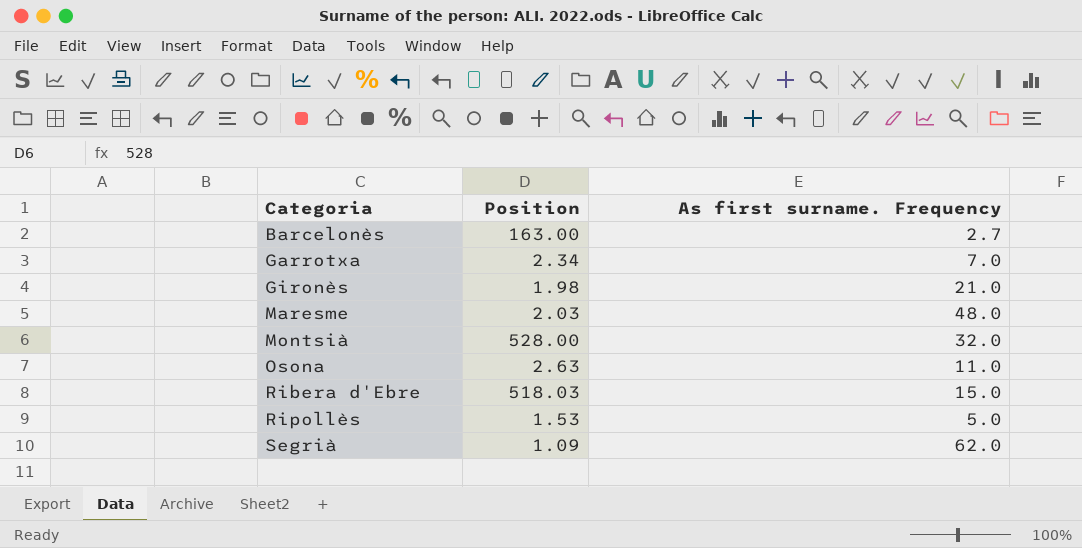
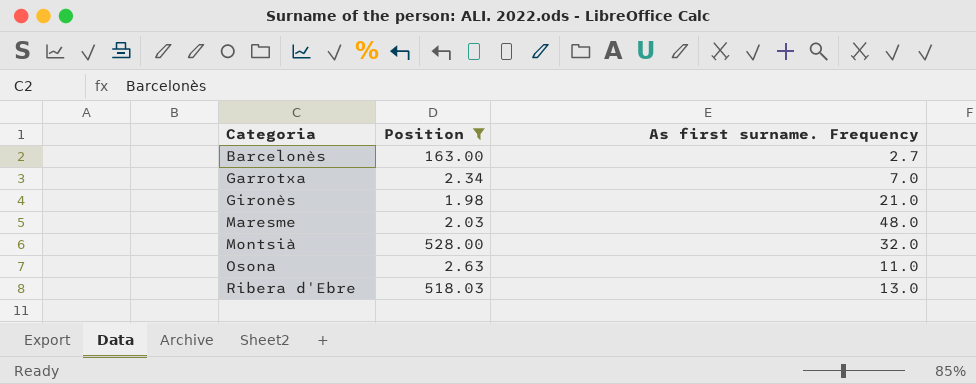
filter: none -> Position >= 1.98
Ribera d'Ebre | As first surname. Frequency: 15.0 -> 13.0

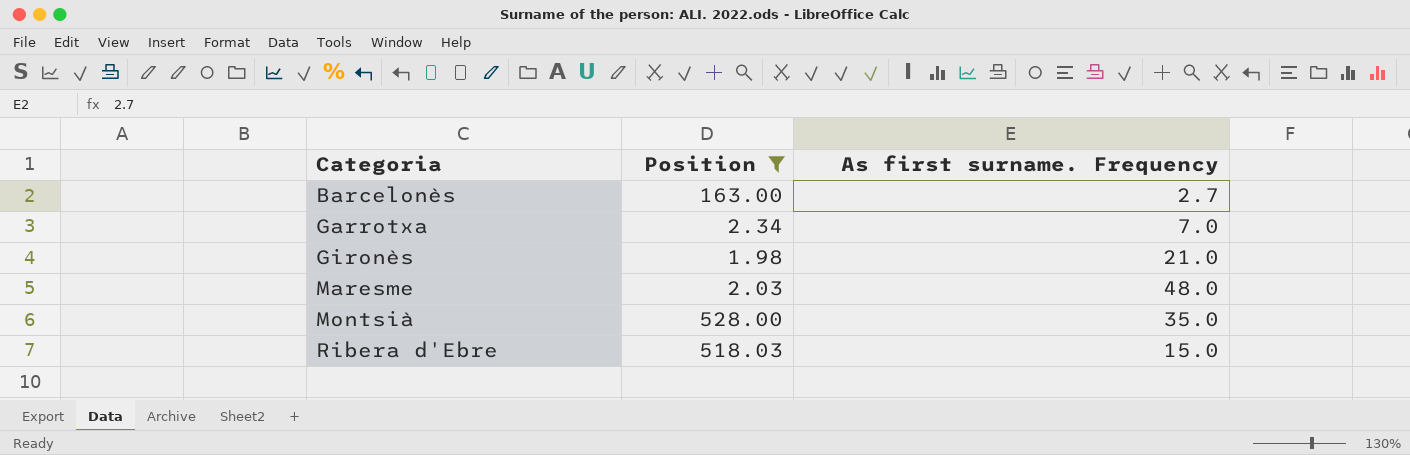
row Osona: 2.63 | 11.0 -> none
Montsià | As first surname. Frequency: 32.0 -> 35.0
Ribera d'Ebre | As first surname. Frequency: 13.0 -> 15.0

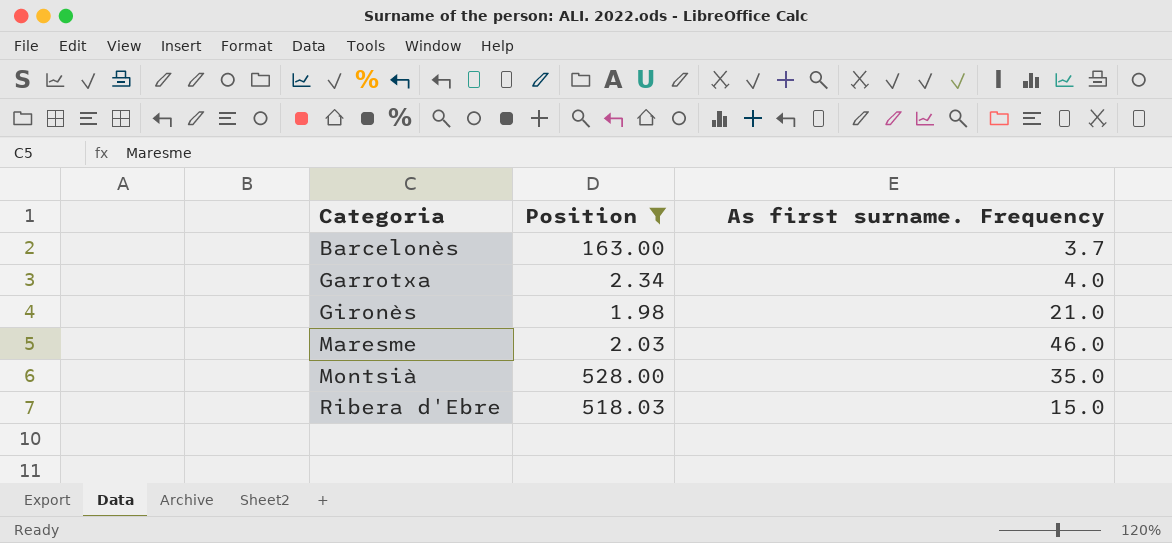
Barcelonès | As first surname. Frequency: 2.7 -> 3.7
Garrotxa | As first surname. Frequency: 7.0 -> 4.0
Maresme | As first surname. Frequency: 48.0 -> 46.0

